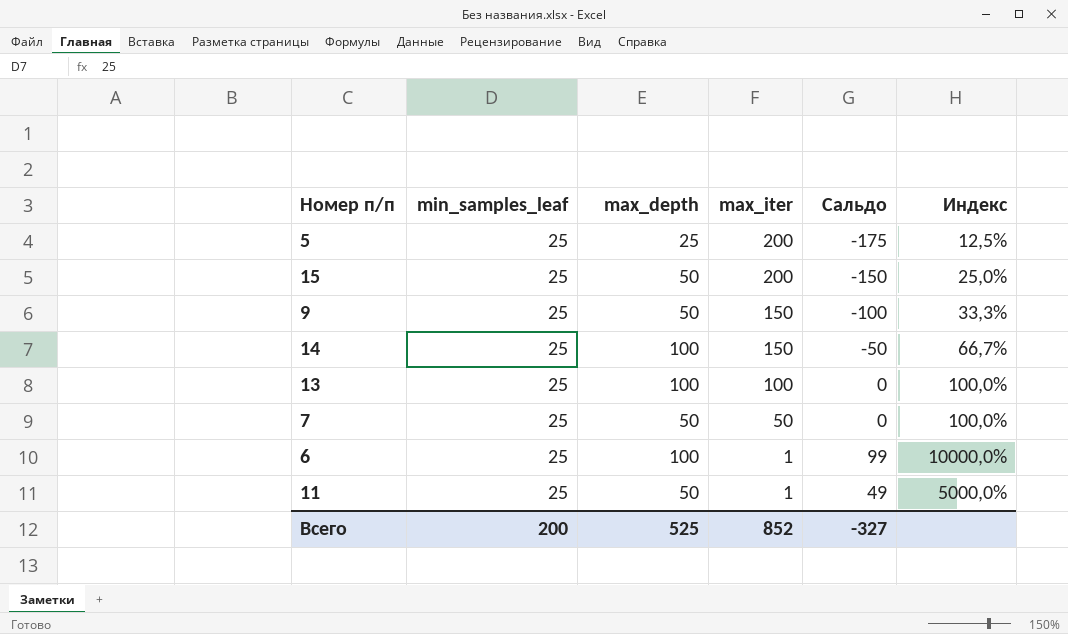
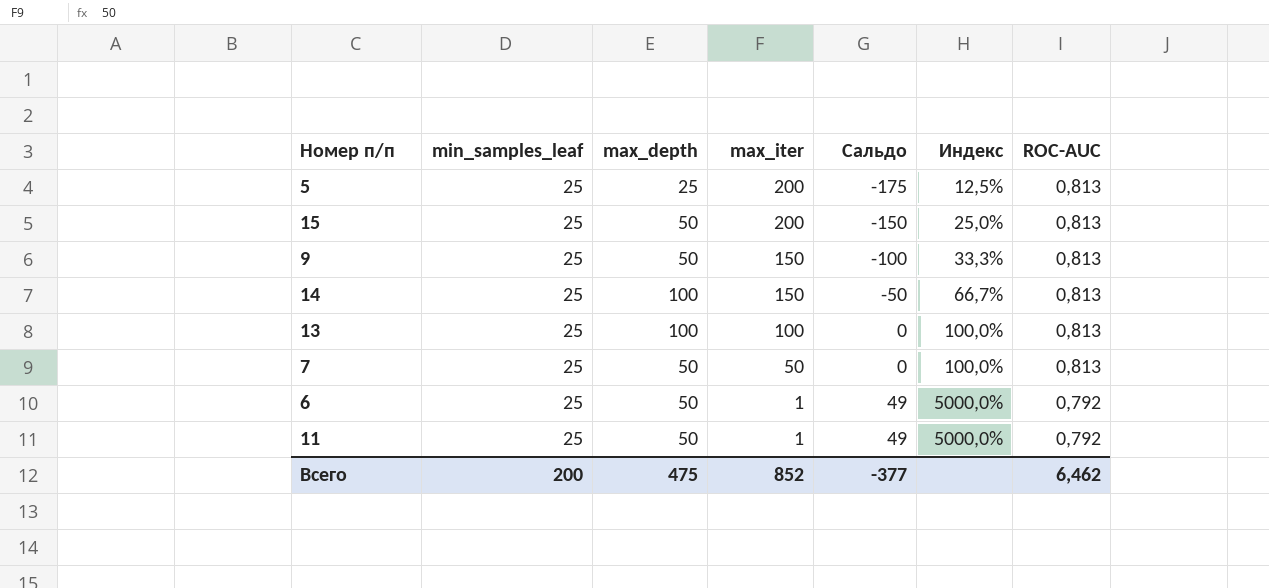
column ROC-AUC | position: none -> 7
6 | max_depth: 100 -> 50
6 | Сальдо: 99 -> 49
6 | Индекс: 10000,0% -> 5000,0%
Всего | max_depth: 525 -> 475
Всего | Сальдо: -327 -> -377

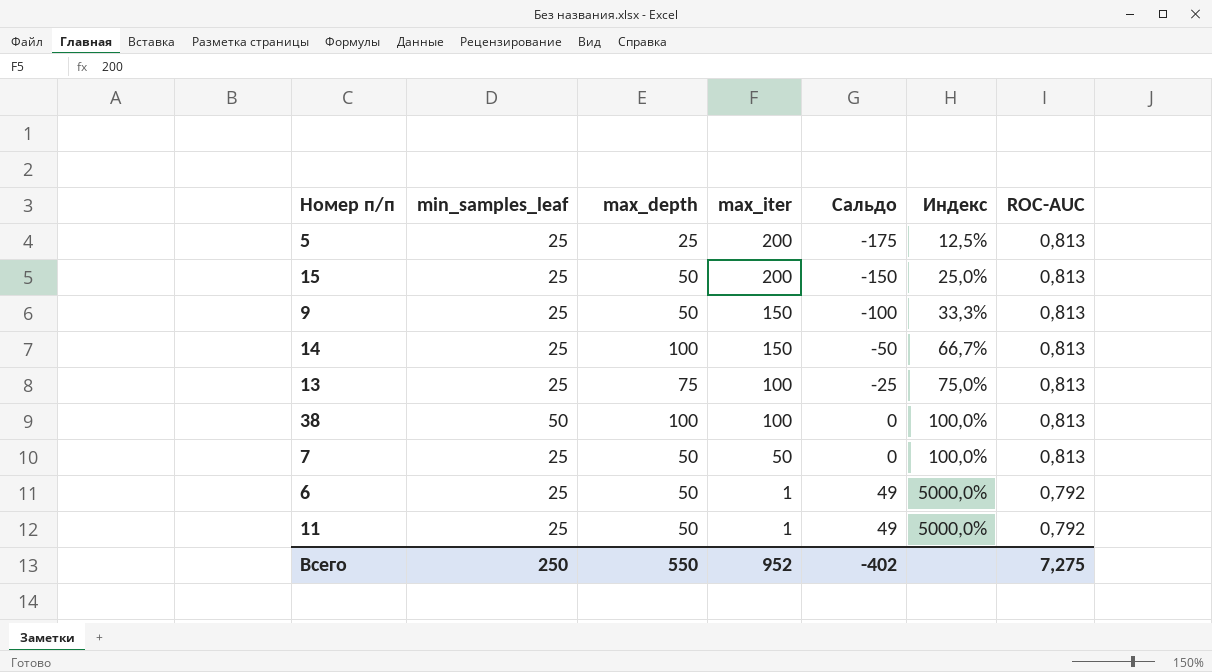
13 | max_depth: 100 -> 75
13 | Сальдо: 0 -> -25
13 | Индекс: 100,0% -> 75,0%
row 38: none -> 50 | 100 | 100 | 0 | 100,0% | 0,813
Всего | min_samples_leaf: 200 -> 250
Всего | max_depth: 475 -> 550
Всего | max_iter: 852 -> 952
Всего | Сальдо: -377 -> -402
Всего | ROC-AUC: 6,462 -> 7,275

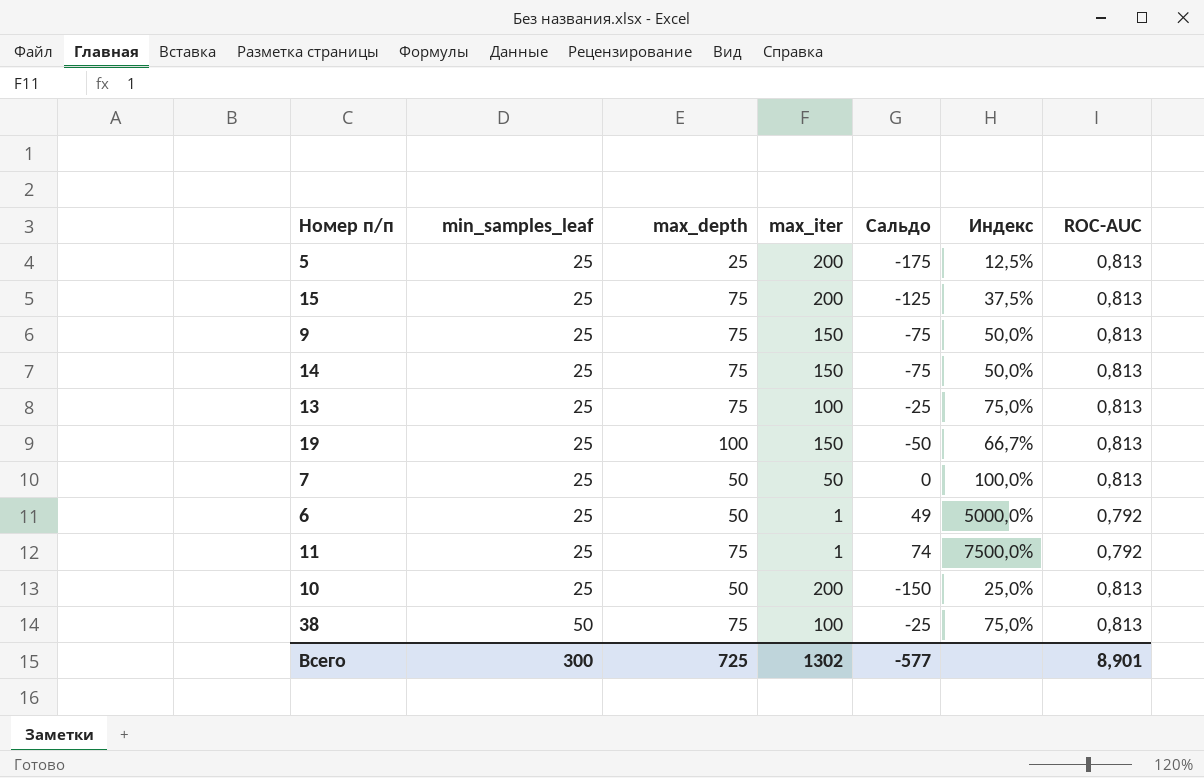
row order: max_iter descending -> min_samples_leaf ascending
15 | max_depth: 50 -> 75
15 | Сальдо: -150 -> -125
15 | Индекс: 25,0% -> 37,5%
9 | max_depth: 50 -> 75
9 | Сальдо: -100 -> -75
9 | Индекс: 33,3% -> 50,0%
14 | max_depth: 100 -> 75
14 | Сальдо: -50 -> -75
14 | Индекс: 66,7% -> 50,0%
row 19: none -> 25 | 100 | 150 | -50 | 66,7% | 0,813
11 | max_depth: 50 -> 75
11 | Сальдо: 49 -> 74
11 | Индекс: 5000,0% -> 7500,0%
row 10: none -> 25 | 50 | 200 | -150 | 25,0% | 0,813
38 | max_depth: 100 -> 75
38 | Сальдо: 0 -> -25
38 | Индекс: 100,0% -> 75,0%
Всего | min_samples_leaf: 250 -> 300
Всего | max_depth: 550 -> 725
Всего | max_iter: 952 -> 1302
Всего | Сальдо: -402 -> -577
Всего | ROC-AUC: 7,275 -> 8,901

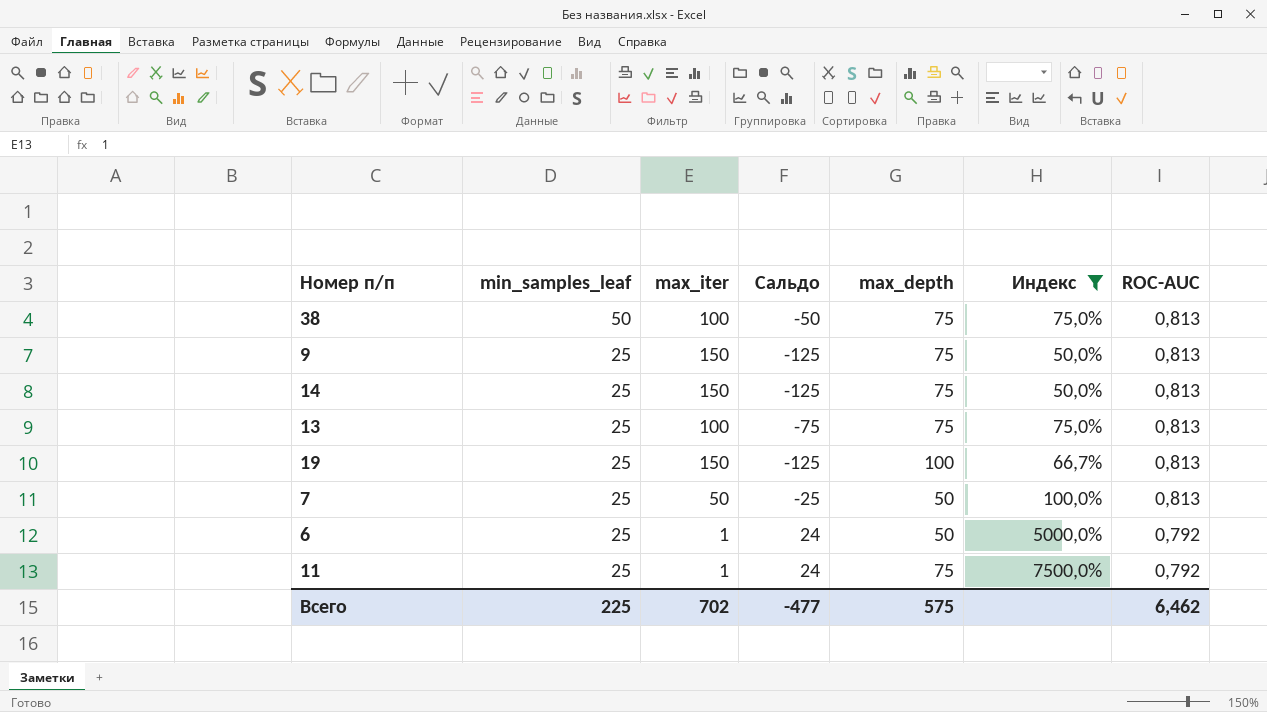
filter: none -> Индекс >= 50,0%
row order: min_samples_leaf ascending -> min_samples_leaf descending
column Сальдо | formula: [max_depth] - [max_iter] -> [min_samples_leaf] - [max_iter]
column max_depth | position: 3 -> 5
Всего | min_samples_leaf: 300 -> 225
Всего | max_iter: 1302 -> 702
Всего | Сальдо: -577 -> -477
Всего | max_depth: 725 -> 575
Всего | ROC-AUC: 8,901 -> 6,462

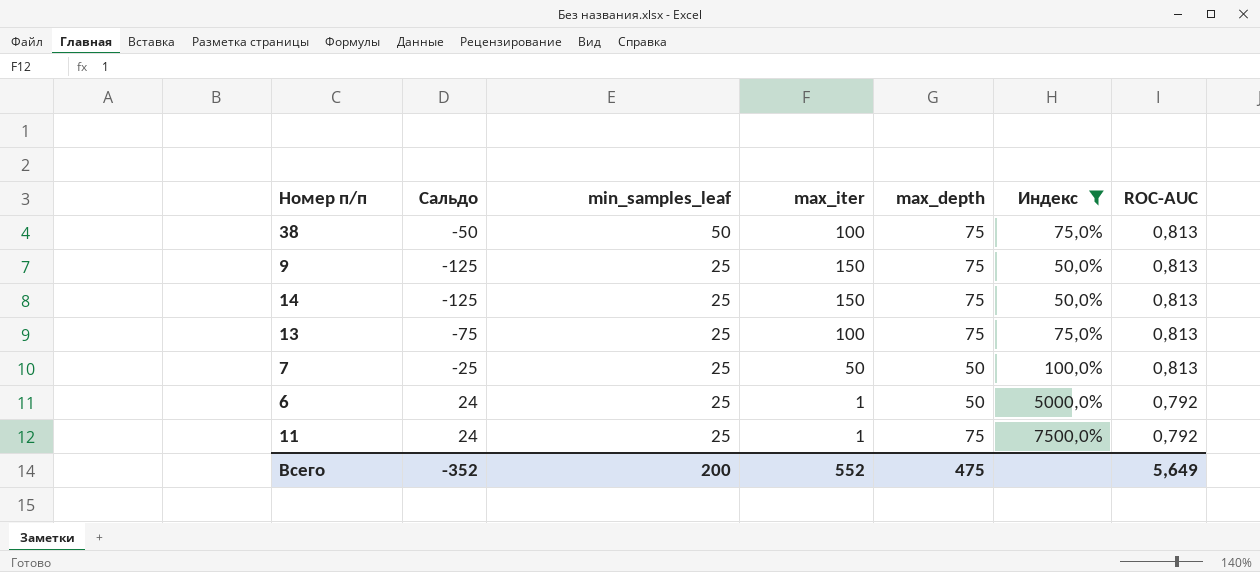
column Сальдо | position: 4 -> 2
row 19: 25 | 150 | -125 | 100 | 66,7% | 0,813 -> none
Всего | Сальдо: -477 -> -352
Всего | min_samples_leaf: 225 -> 200
Всего | max_iter: 702 -> 552
Всего | max_depth: 575 -> 475
Всего | ROC-AUC: 6,462 -> 5,649

